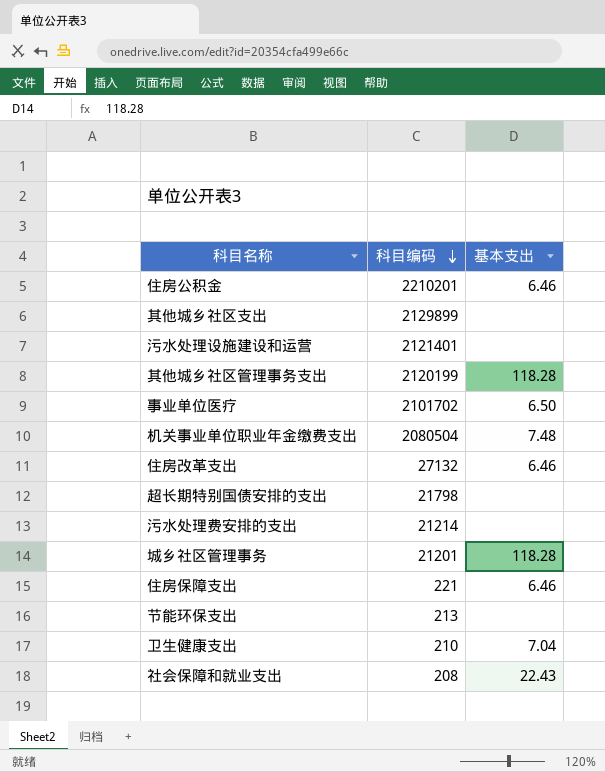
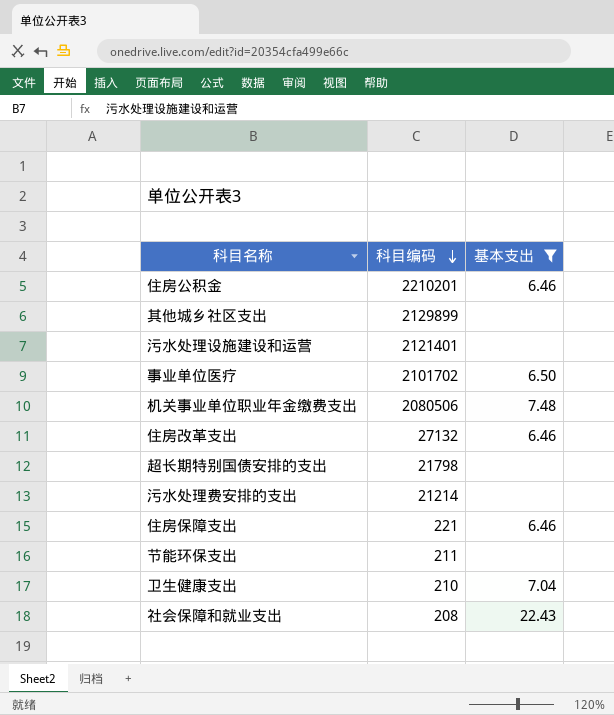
filter: none -> 基本支出 != 118.28
机关事业单位职业年金缴费支出 | 科目编码: 2080504 -> 2080506
节能环保支出 | 科目编码: 213 -> 211

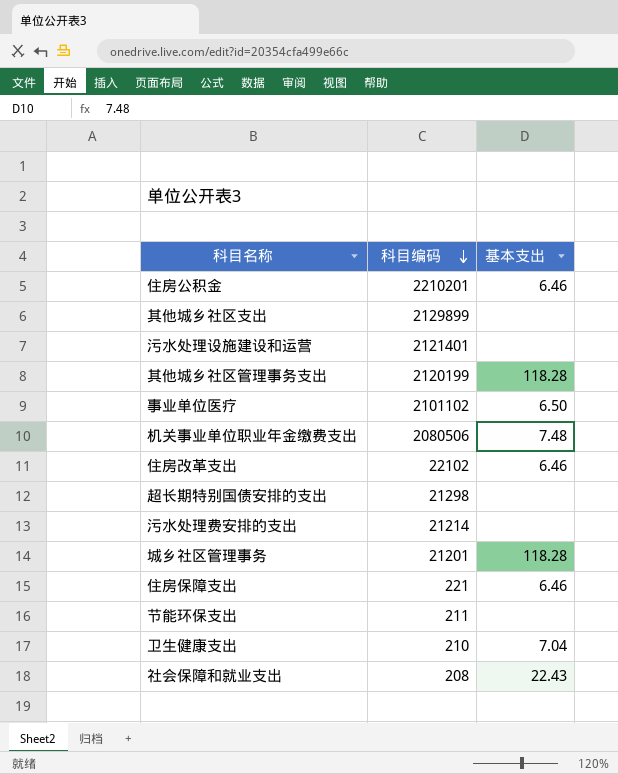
filter: 基本支出 != 118.28 -> none
事业单位医疗 | 科目编码: 2101702 -> 2101102
住房改革支出 | 科目编码: 27132 -> 22102
超长期特别国债安排的支出 | 科目编码: 21798 -> 21298

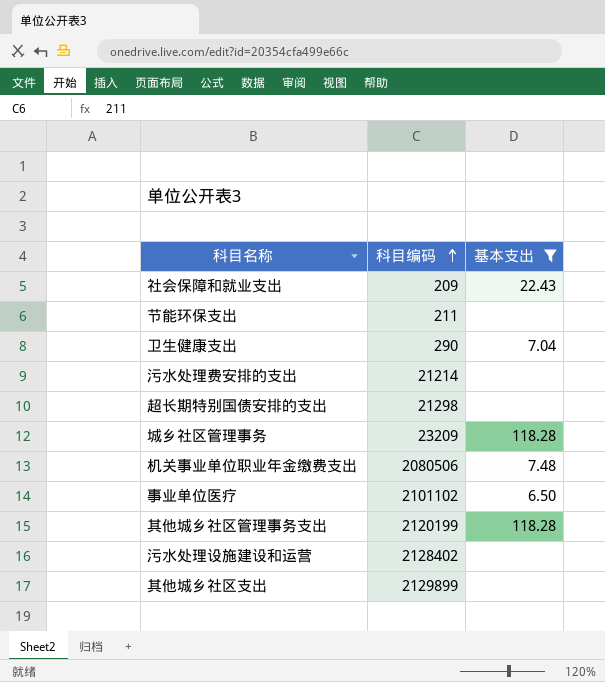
filter: none -> 基本支出 != 6.46
row order: 科目编码 descending -> 科目编码 ascending
社会保障和就业支出 | 科目编码: 208 -> 209
卫生健康支出 | 科目编码: 210 -> 290
城乡社区管理事务 | 科目编码: 21201 -> 23209
污水处理设施建设和运营 | 科目编码: 2121401 -> 2128402

